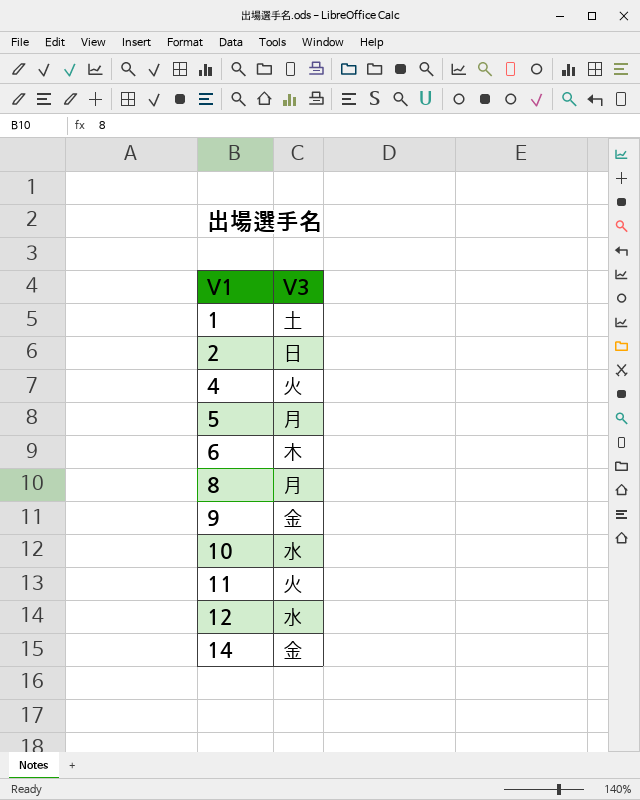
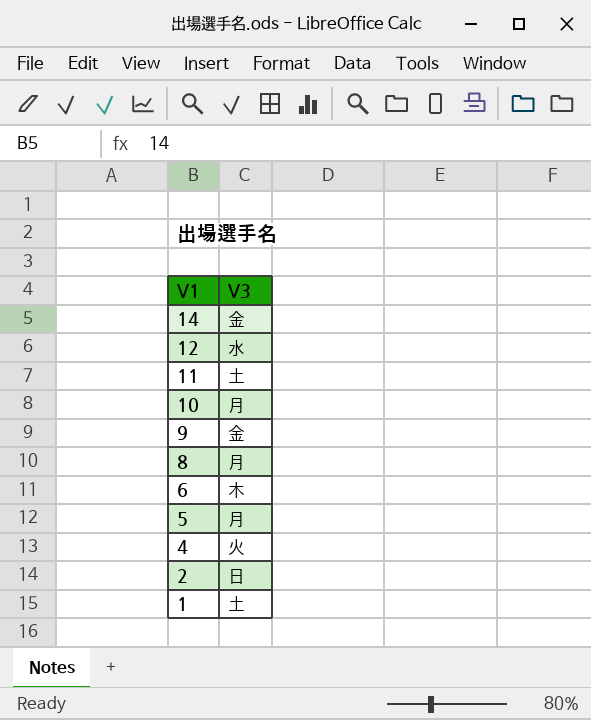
row order: V1 ascending -> V1 descending
11 | V3: 火 -> 土
10 | V3: 水 -> 月

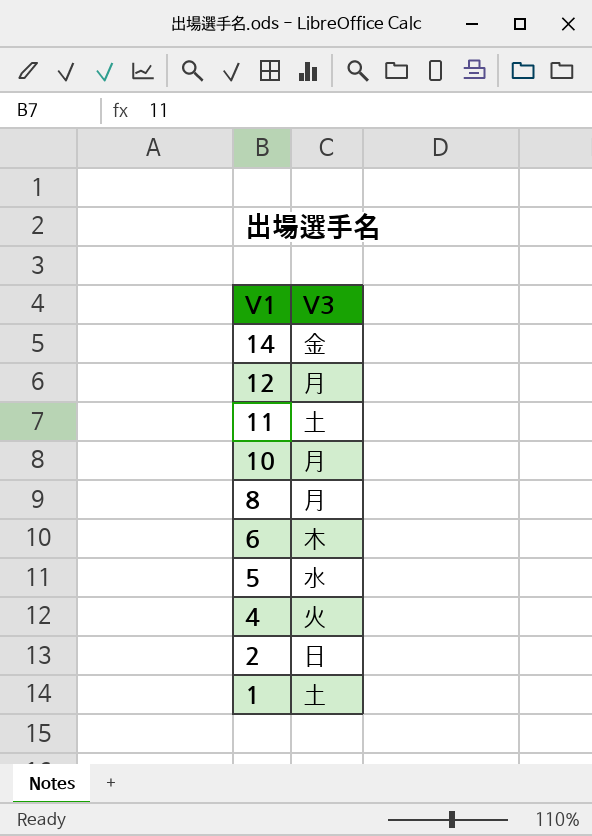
row 9: 金 -> none
12 | V3: 水 -> 月
5 | V3: 月 -> 水

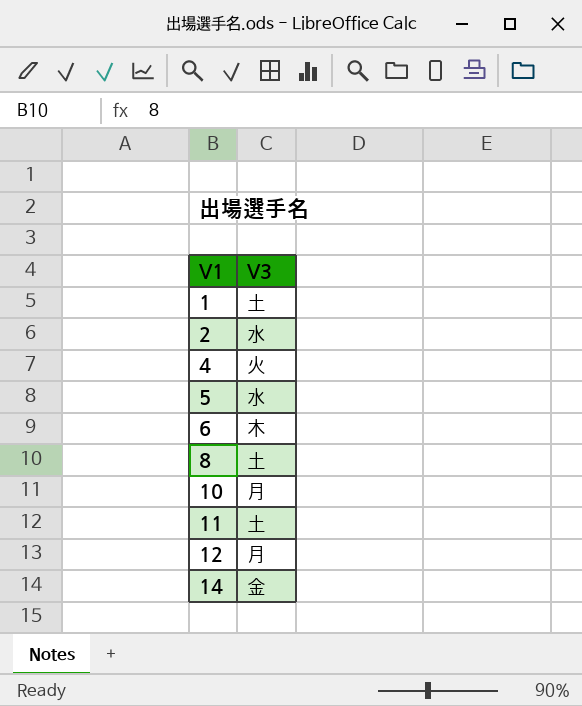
row order: V1 descending -> V1 ascending
2 | V3: 日 -> 水
8 | V3: 月 -> 土

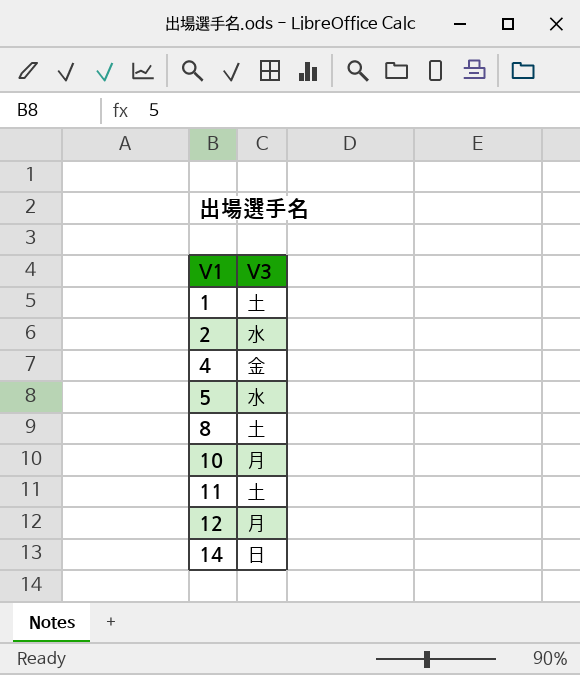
row 6: 木 -> none
4 | V3: 火 -> 金
14 | V3: 金 -> 日

